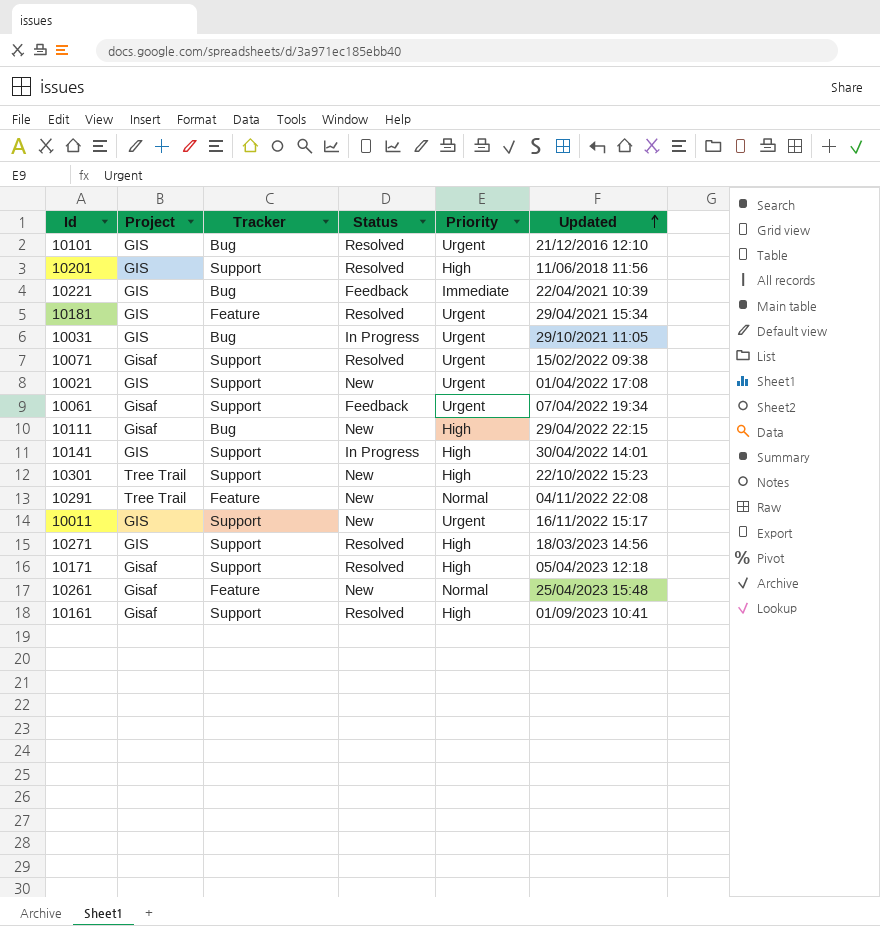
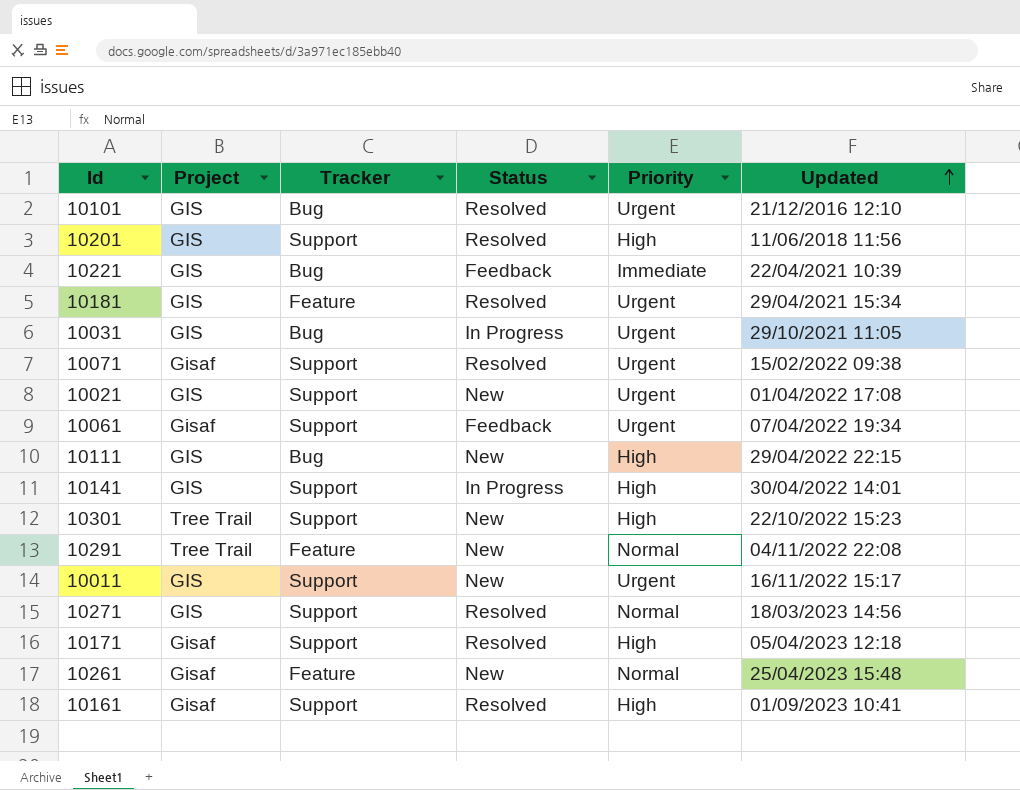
10111 | Project: Gisaf -> GIS
10271 | Priority: High -> Normal

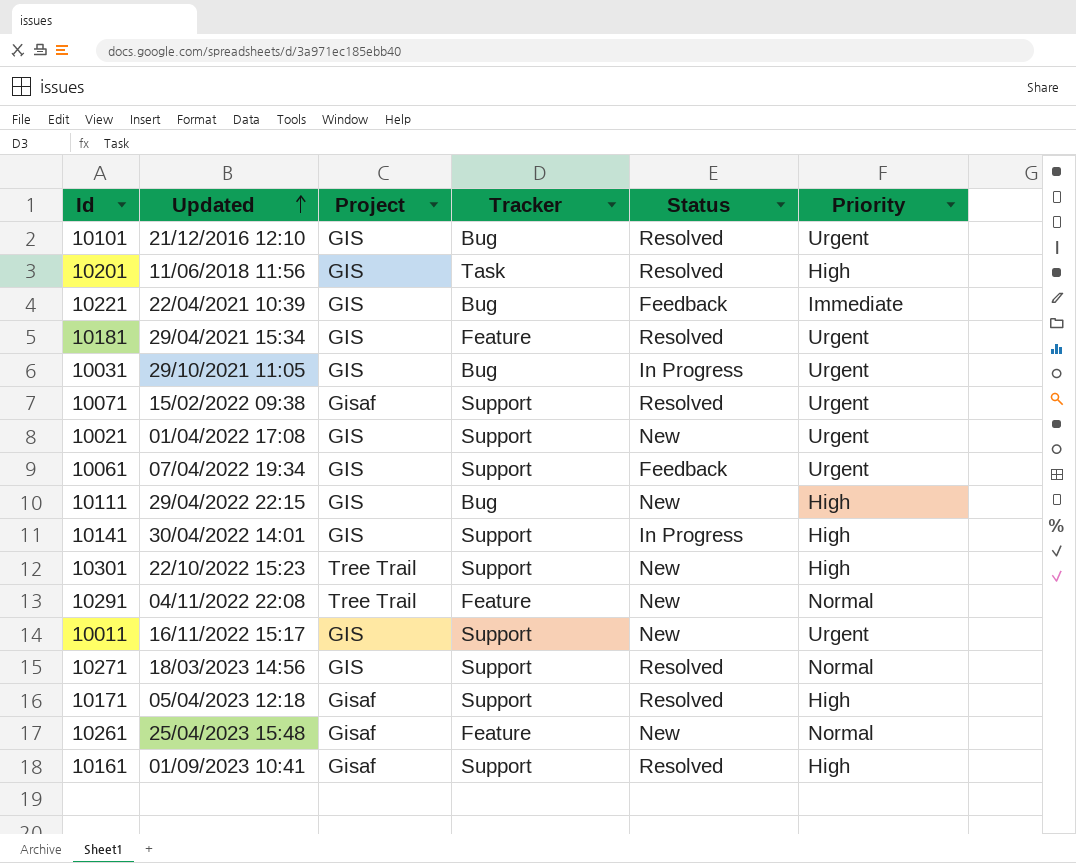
column Updated | position: 6 -> 2
10201 | Tracker: Support -> Task
10061 | Project: Gisaf -> GIS

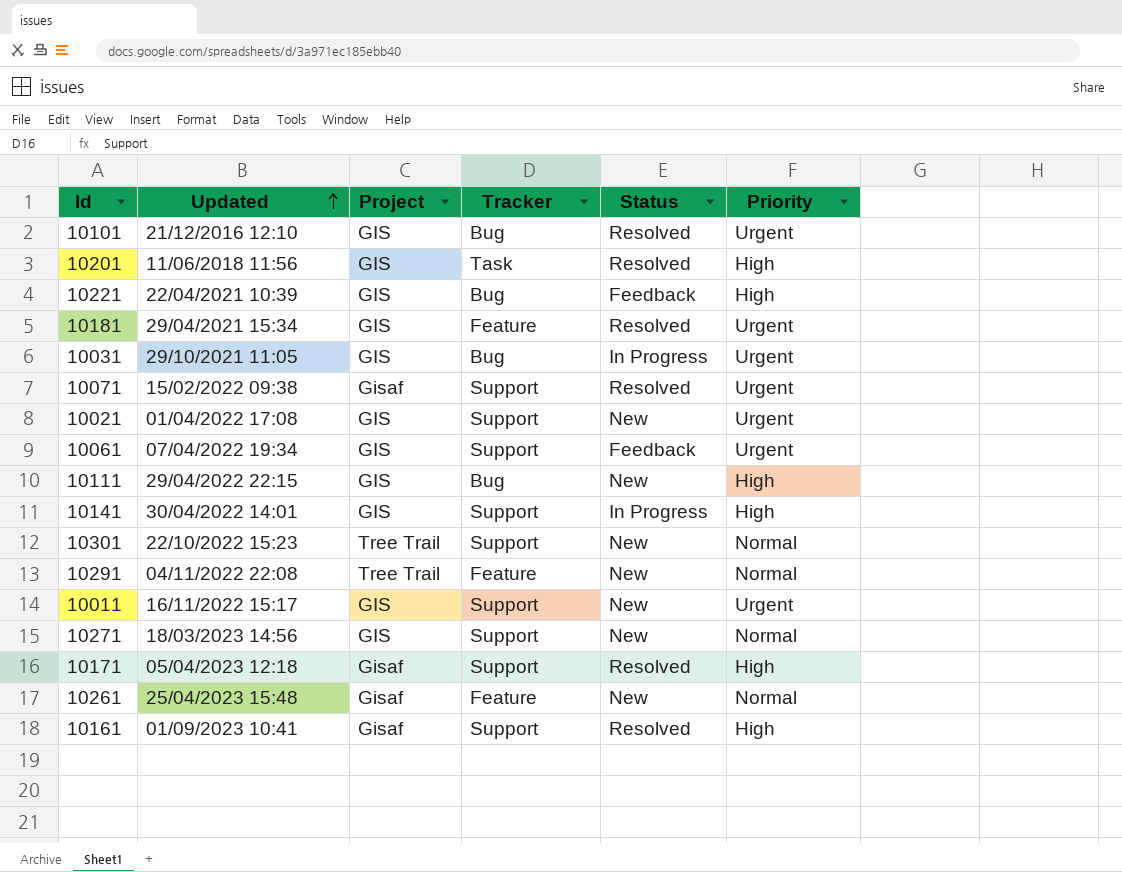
10221 | Priority: Immediate -> High
10301 | Priority: High -> Normal
10271 | Status: Resolved -> New

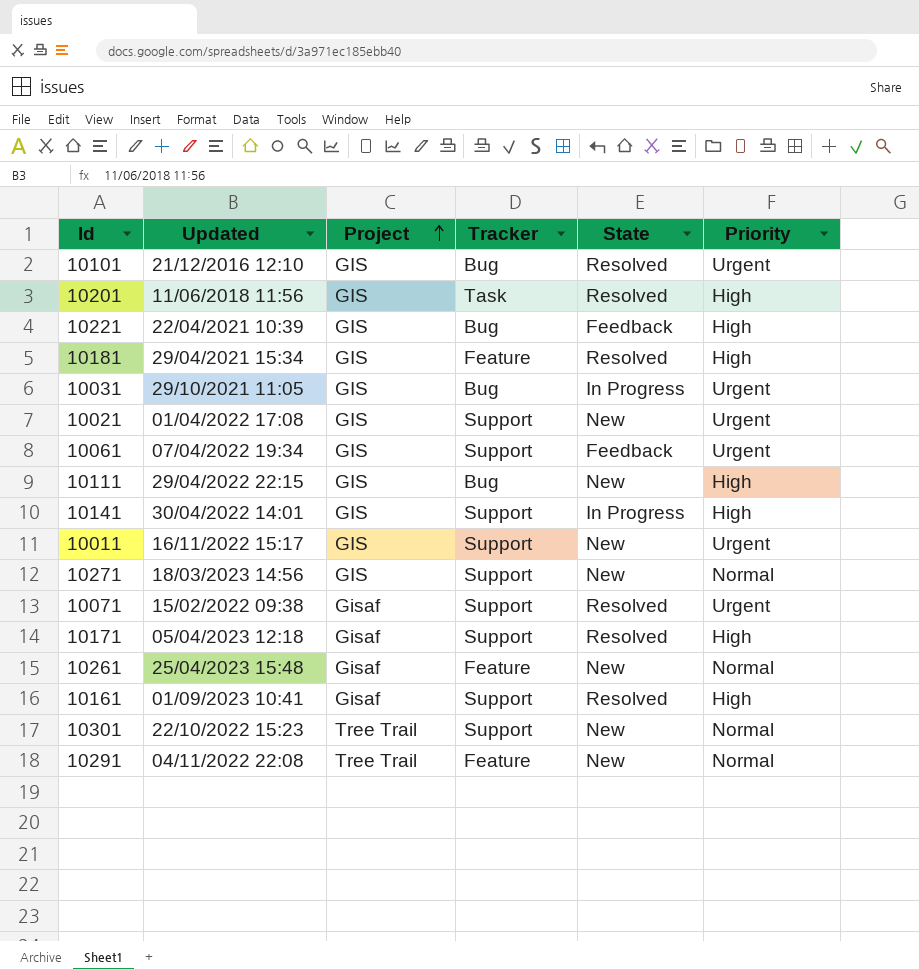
row order: Updated ascending -> Project ascending
column name: Status -> State
10181 | Priority: Urgent -> High

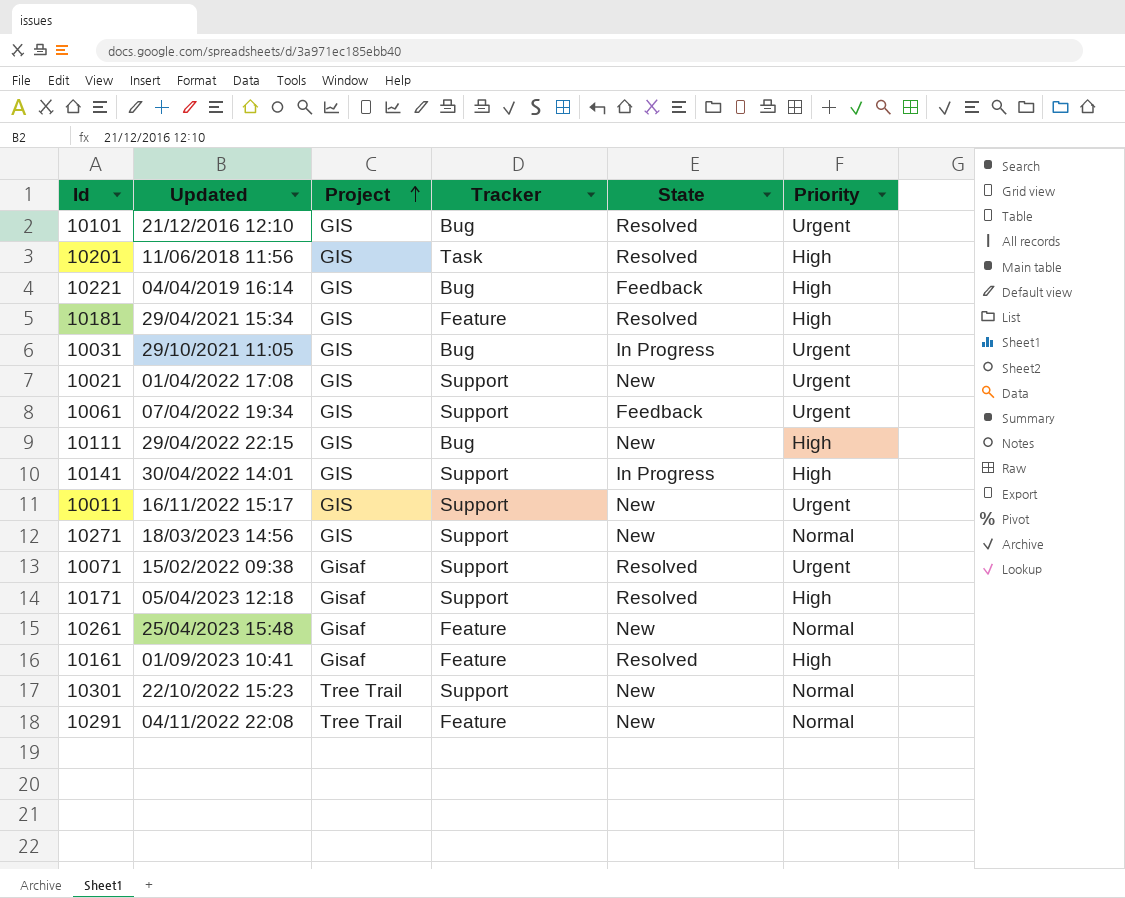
10221 | Updated: 22/04/2021 10:39 -> 04/04/2019 16:14
10161 | Tracker: Support -> Feature

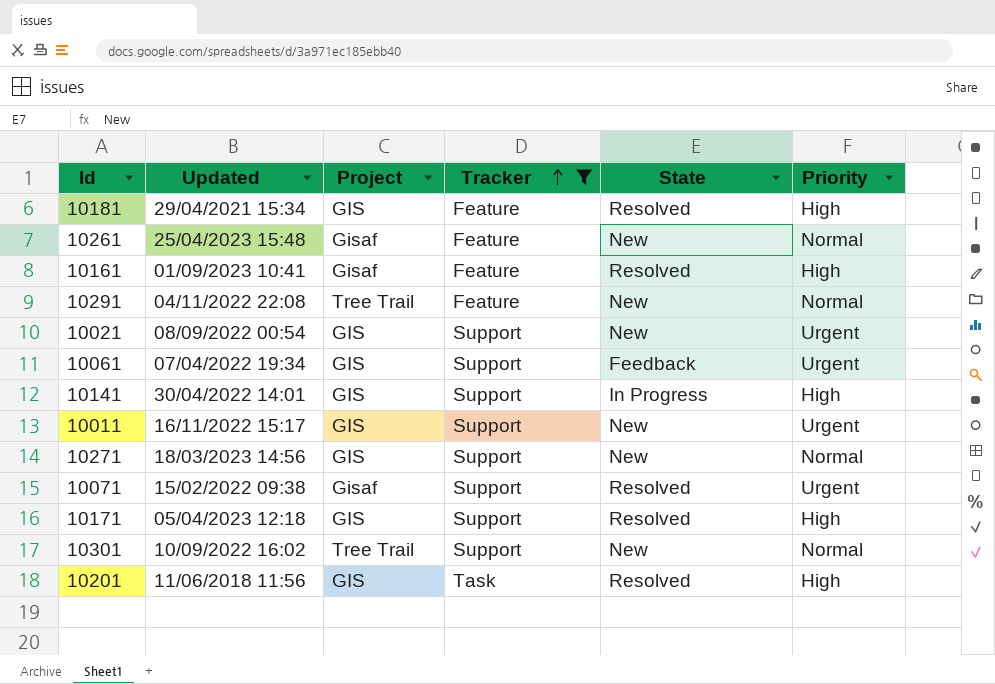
filter: none -> Tracker != Bug
row order: Project ascending -> Tracker ascending
10021 | Updated: 01/04/2022 17:08 -> 08/09/2022 00:54
10171 | Project: Gisaf -> GIS
10301 | Updated: 22/10/2022 15:23 -> 10/09/2022 16:02

